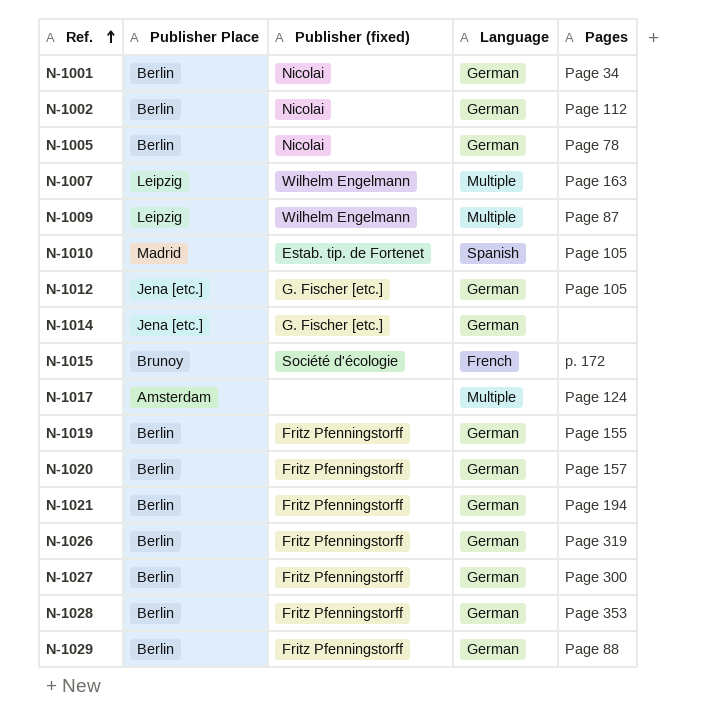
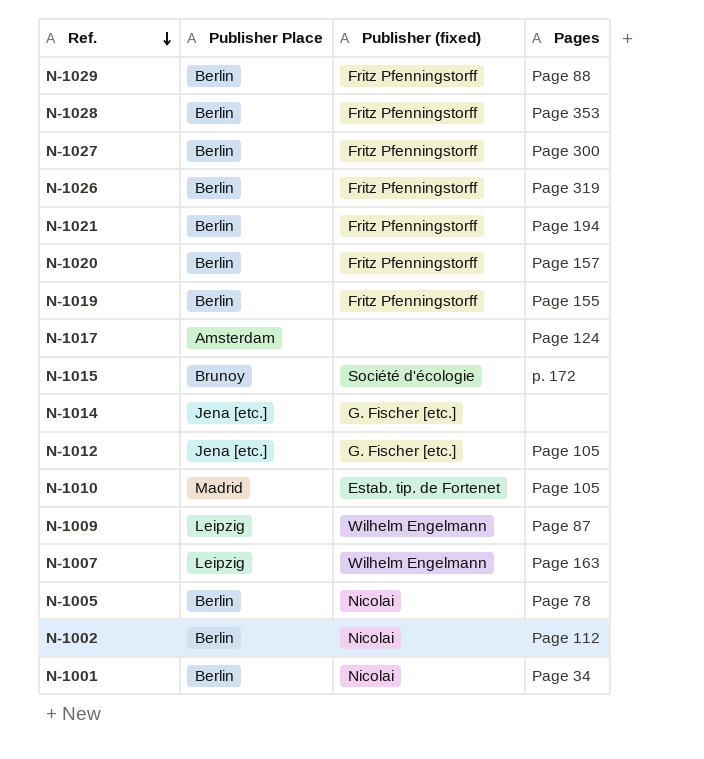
row order: Ref. ascending -> Ref. descending
column Language | position: 4 -> none

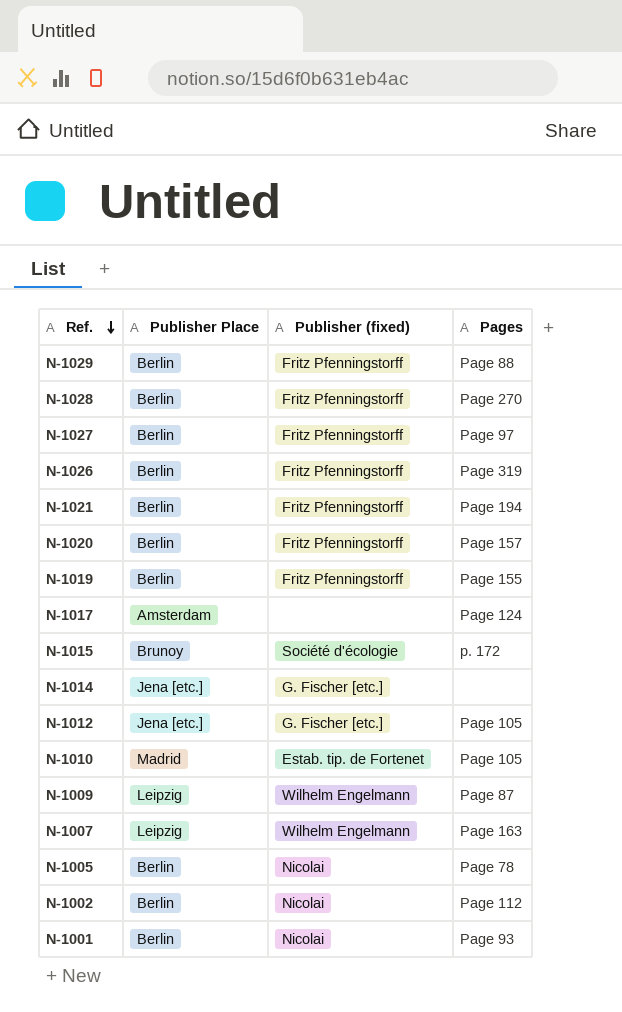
N-1028 | Pages: Page 353 -> Page 270
N-1027 | Pages: Page 300 -> Page 97
N-1001 | Pages: Page 34 -> Page 93

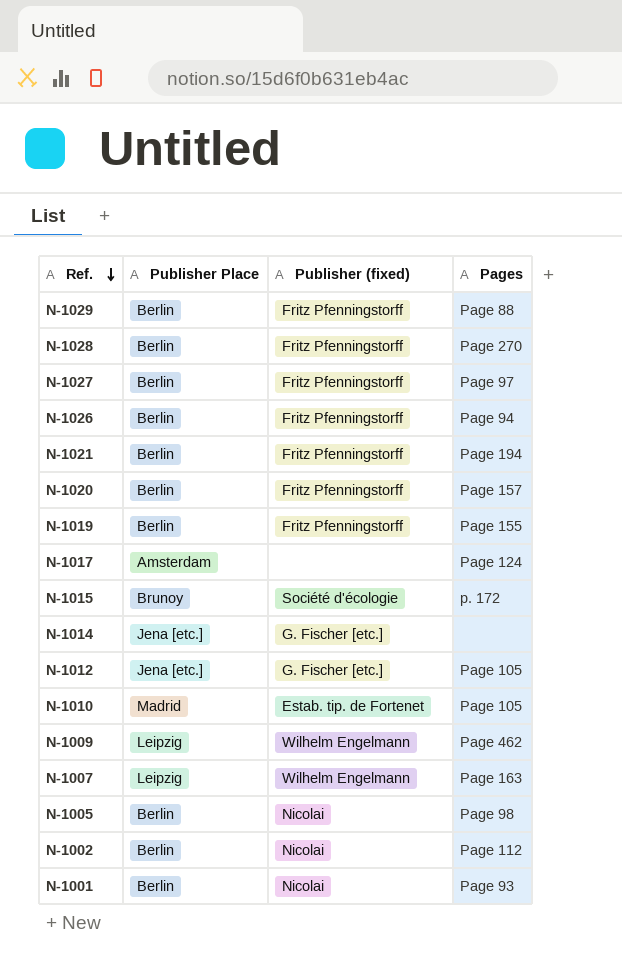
N-1026 | Pages: Page 319 -> Page 94
N-1009 | Pages: Page 87 -> Page 462
N-1005 | Pages: Page 78 -> Page 98

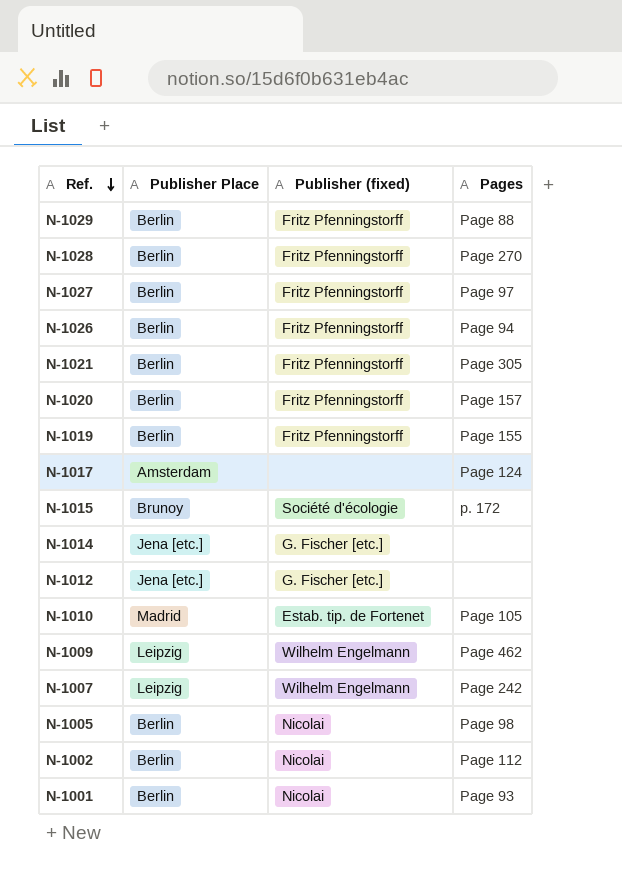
N-1021 | Pages: Page 194 -> Page 305
N-1012 | Pages: Page 105 -> none
N-1007 | Pages: Page 163 -> Page 242

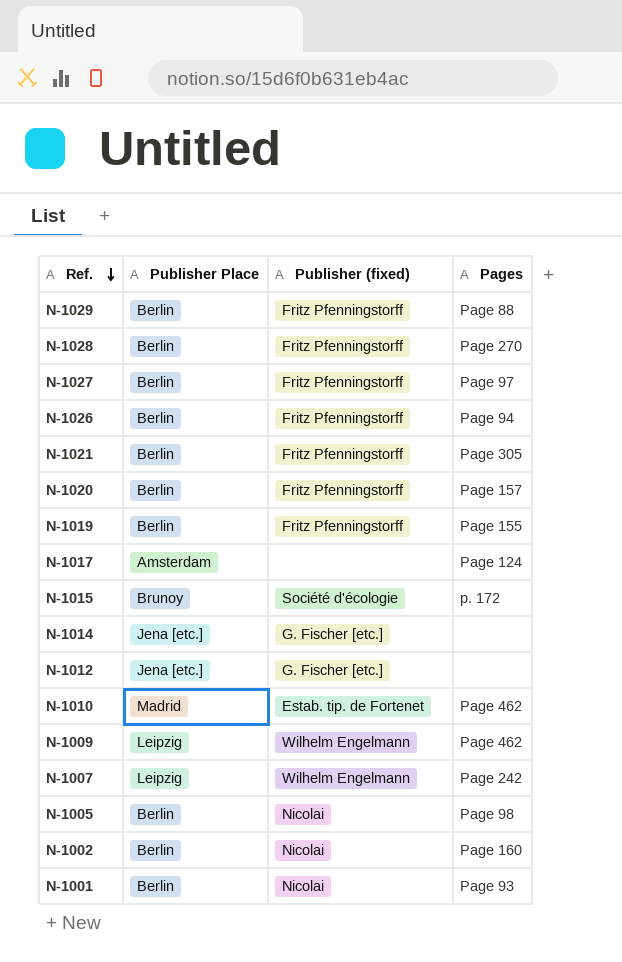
N-1010 | Pages: Page 105 -> Page 462
N-1002 | Pages: Page 112 -> Page 160

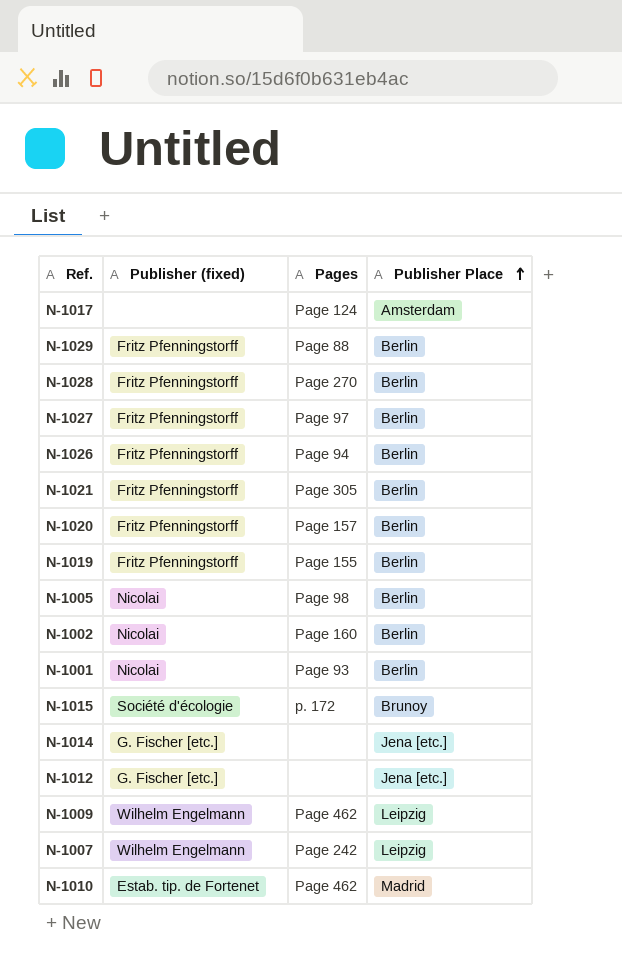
row order: Ref. descending -> Publisher Place ascending
column Publisher Place | position: 2 -> 4

